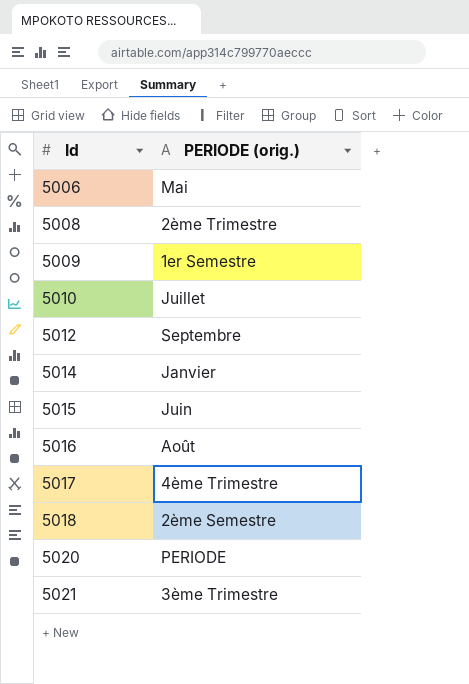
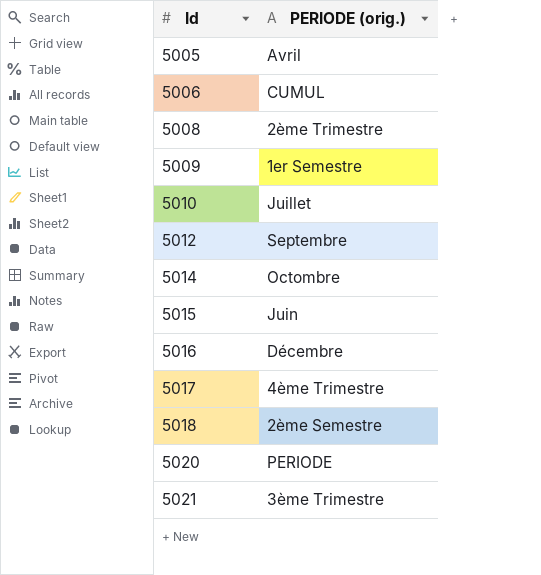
row 5005: none -> Avril
5006 | PERIODE (orig.): Mai -> CUMUL
5014 | PERIODE (orig.): Janvier -> Octombre
5016 | PERIODE (orig.): Août -> Décembre

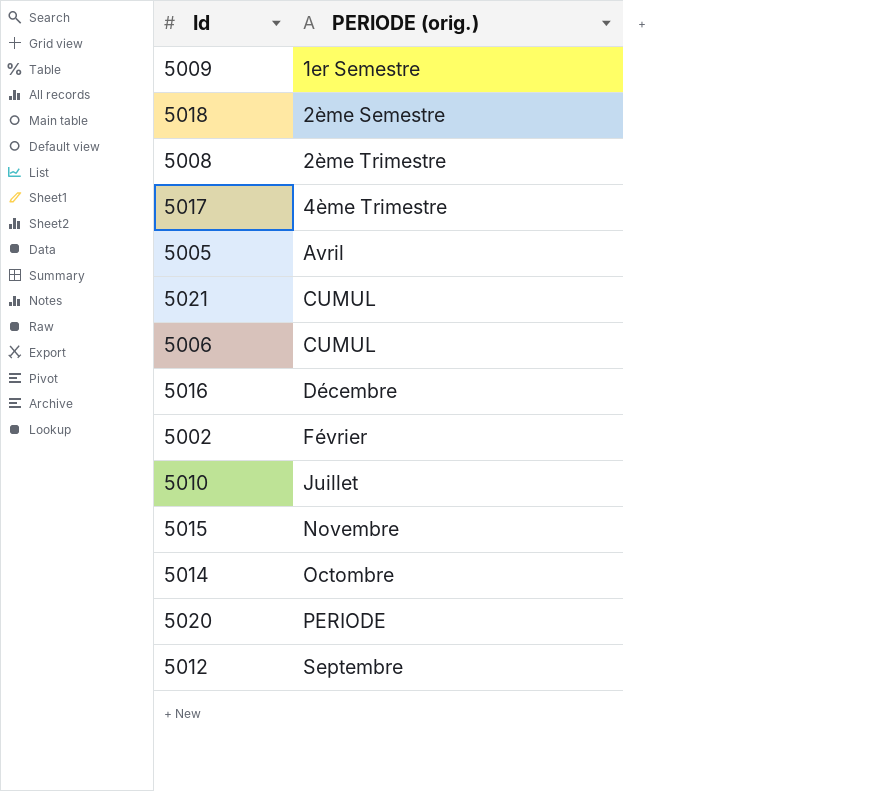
row order: Id ascending -> PERIODE (orig.) ascending
5021 | PERIODE (orig.): 3ème Trimestre -> CUMUL
row 5002: none -> Février
5015 | PERIODE (orig.): Juin -> Novembre

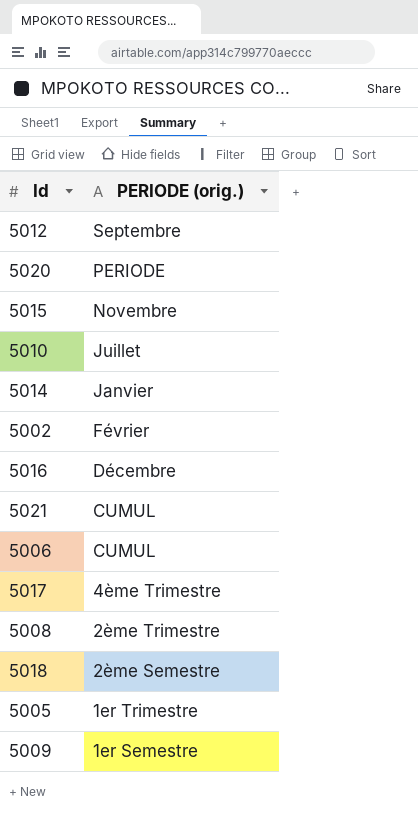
row order: PERIODE (orig.) ascending -> PERIODE (orig.) descending
5014 | PERIODE (orig.): Octombre -> Janvier
5005 | PERIODE (orig.): Avril -> 1er Trimestre

